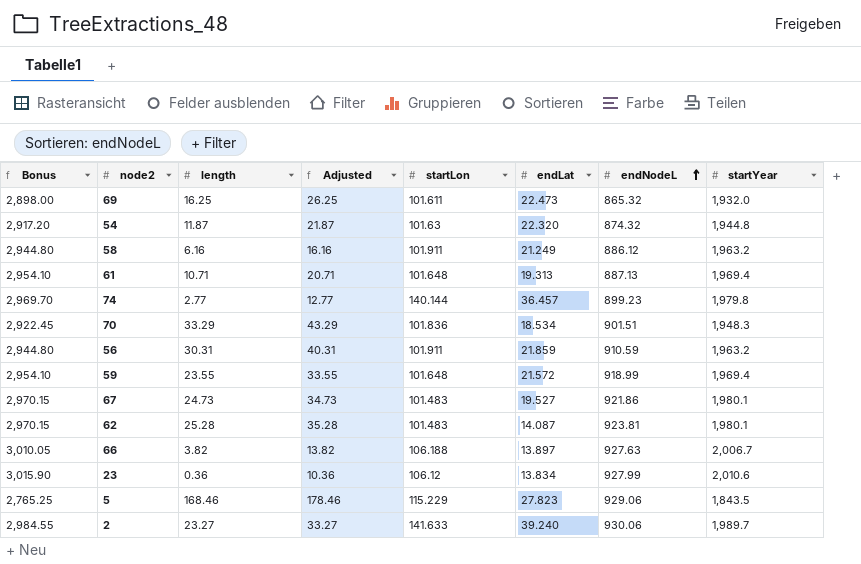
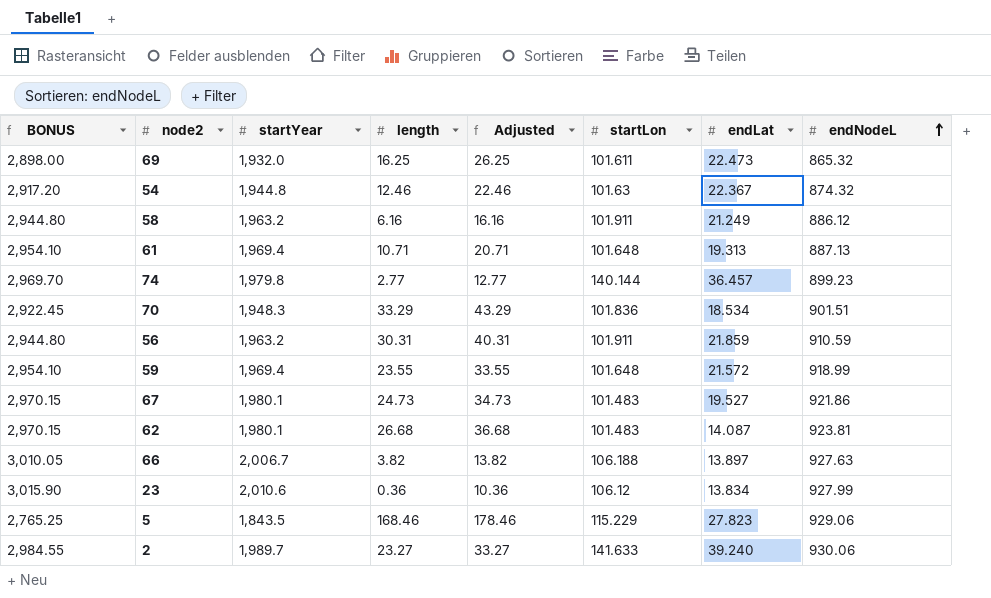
column name: Bonus -> BONUS
column startYear | position: 8 -> 3
54 | length: 11.87 -> 12.46
54 | Adjusted: 21.87 -> 22.46
54 | endLat: 22.320 -> 22.367
62 | length: 25.28 -> 26.68
62 | Adjusted: 35.28 -> 36.68

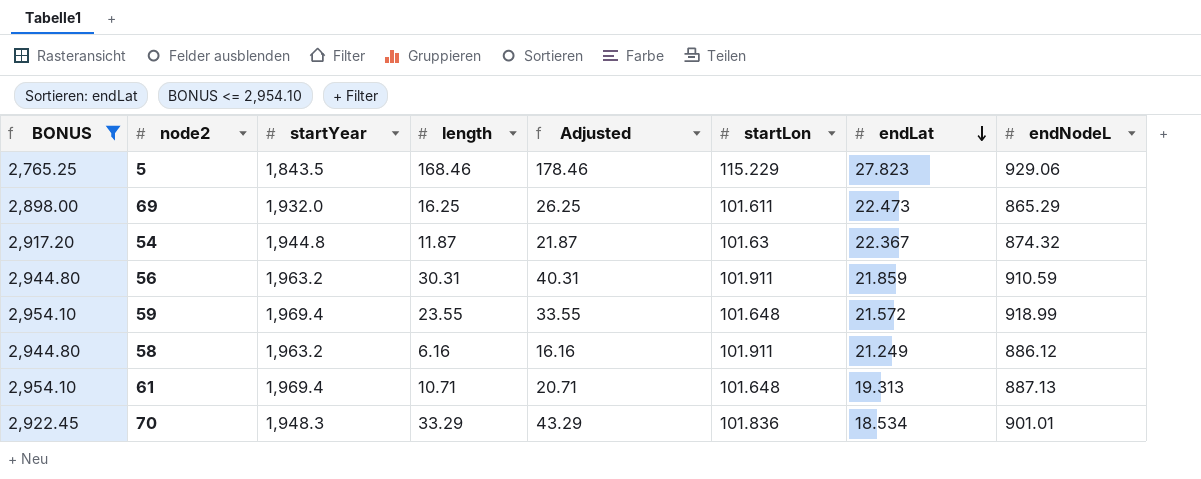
filter: none -> BONUS <= 2,954.10
row order: endNodeL ascending -> endLat descending
69 | endNodeL: 865.32 -> 865.29
54 | length: 12.46 -> 11.87
54 | Adjusted: 22.46 -> 21.87
70 | endNodeL: 901.51 -> 901.01

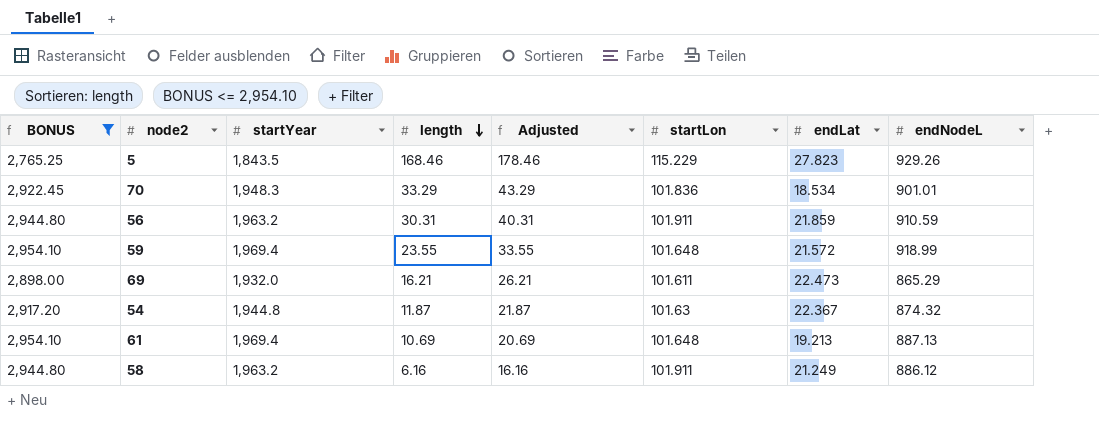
row order: endLat descending -> length descending
5 | endNodeL: 929.06 -> 929.26
69 | length: 16.25 -> 16.21
69 | Adjusted: 26.25 -> 26.21
61 | length: 10.71 -> 10.69
61 | Adjusted: 20.71 -> 20.69
61 | endLat: 19.313 -> 19.213

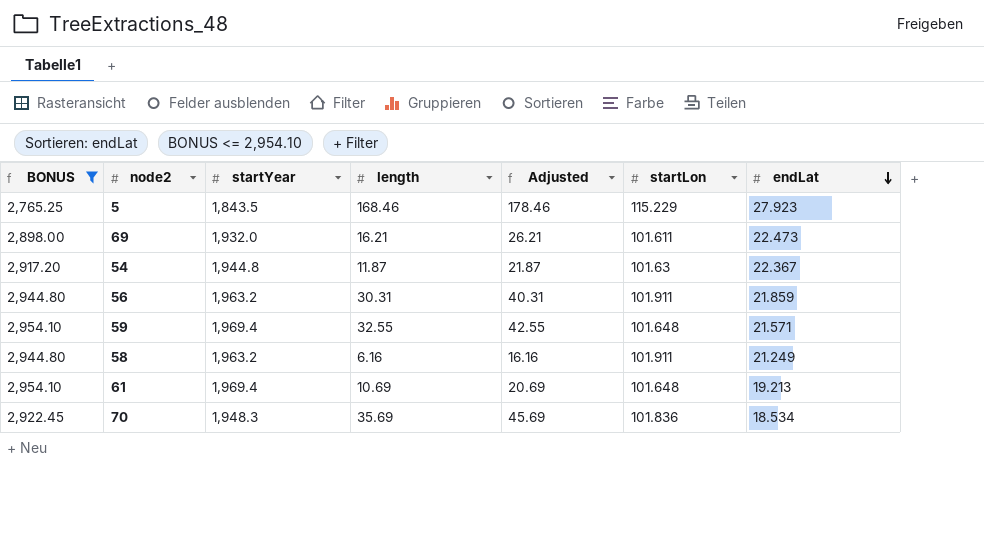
row order: length descending -> endLat descending
column endNodeL | position: 8 -> none
5 | endLat: 27.823 -> 27.923
59 | length: 23.55 -> 32.55
59 | Adjusted: 33.55 -> 42.55
59 | endLat: 21.572 -> 21.571
70 | length: 33.29 -> 35.69
70 | Adjusted: 43.29 -> 45.69

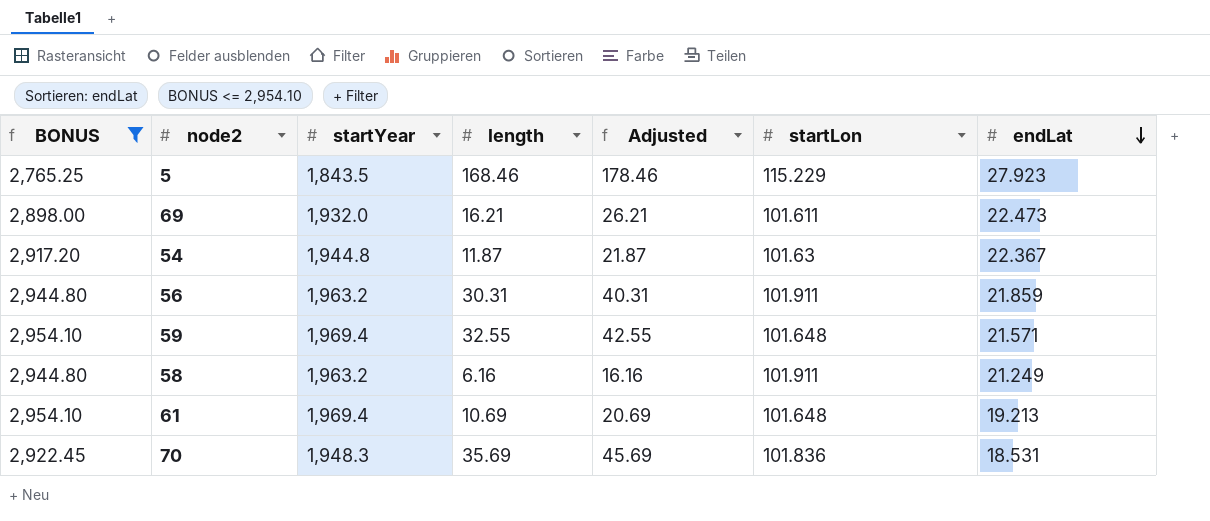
70 | endLat: 18.534 -> 18.531

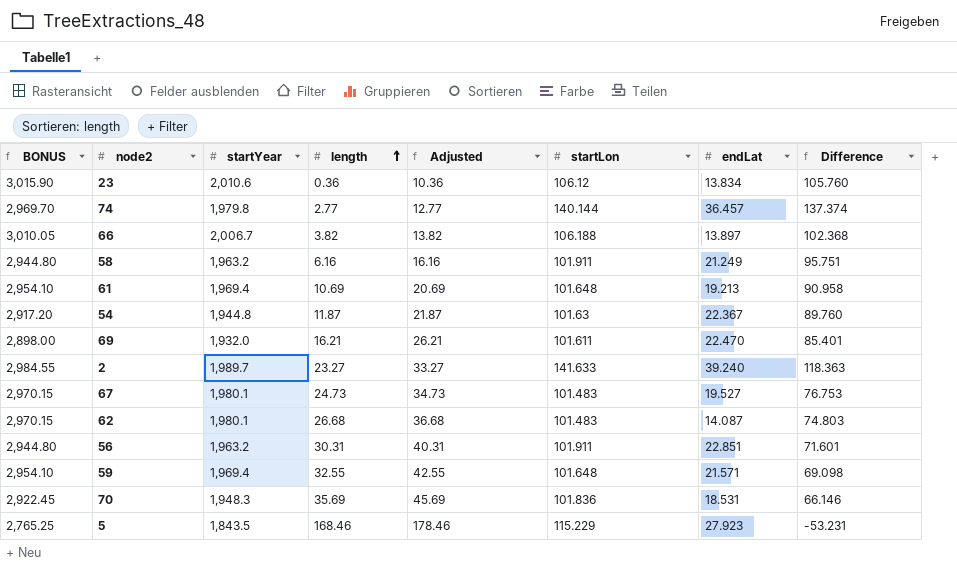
filter: BONUS <= 2,954.10 -> none
row order: endLat descending -> length ascending
column Difference | formula: none -> [startLon] - [length]
69 | endLat: 22.473 -> 22.470
56 | endLat: 21.859 -> 22.851

